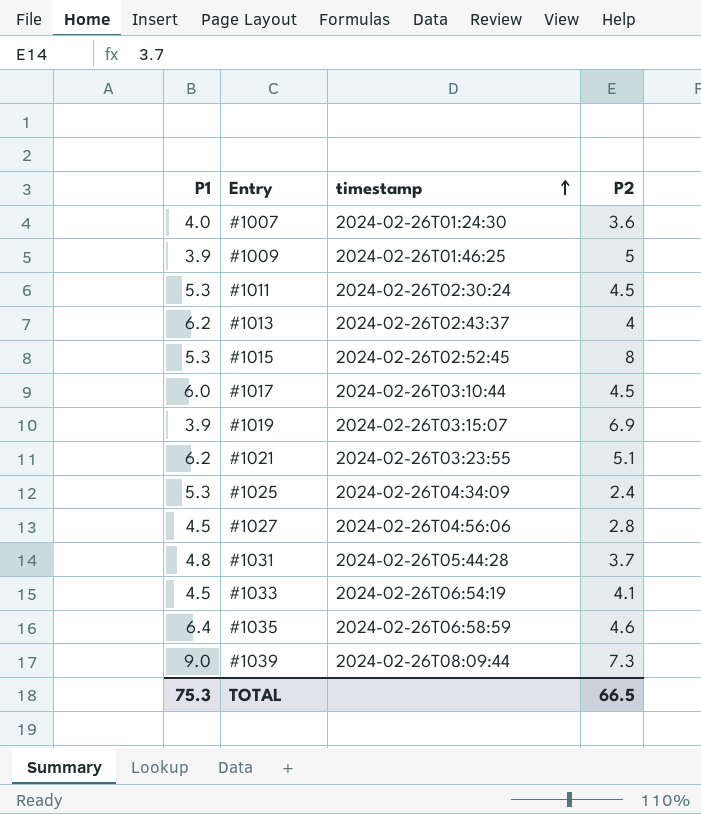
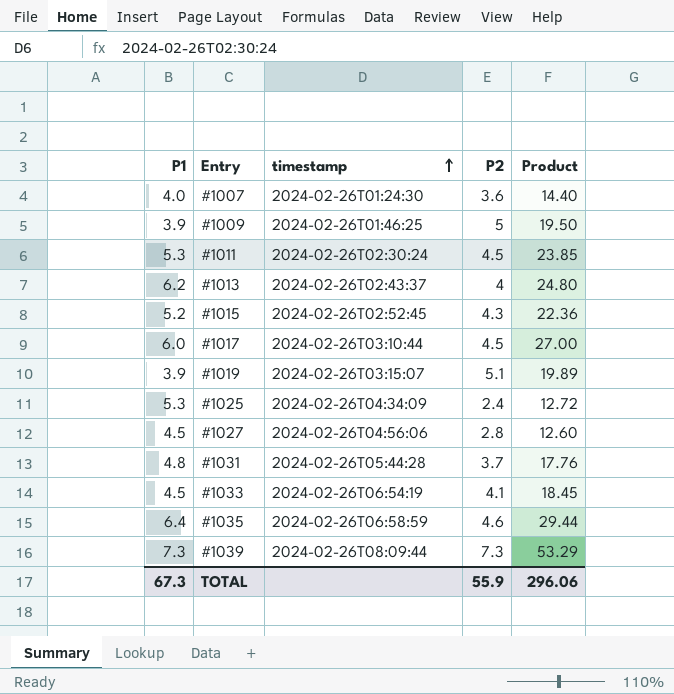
column Product | formula: none -> [P1] * [P2]
row #1021: 6.2 | 2024-02-26T03:23:55 | 5.1 -> none
#1015 | P1: 5.3 -> 5.2
#1015 | P2: 8 -> 4.3
#1019 | P2: 6.9 -> 5.1
#1039 | P1: 9.0 -> 7.3
TOTAL | P1: 75.3 -> 67.3
TOTAL | P2: 66.5 -> 55.9

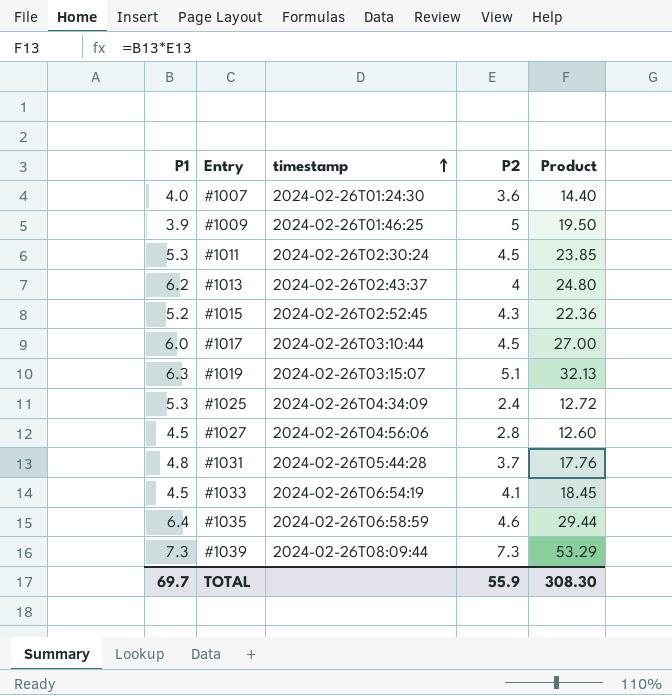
#1019 | P1: 3.9 -> 6.3
#1019 | Product: 19.89 -> 32.13
TOTAL | P1: 67.3 -> 69.7
TOTAL | Product: 296.06 -> 308.30

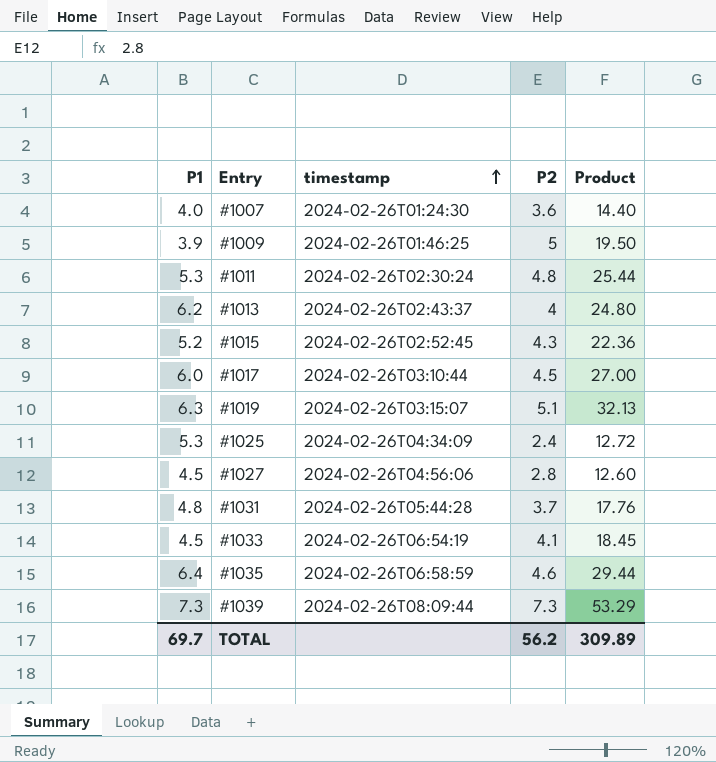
#1011 | P2: 4.5 -> 4.8
#1011 | Product: 23.85 -> 25.44
TOTAL | P2: 55.9 -> 56.2
TOTAL | Product: 308.30 -> 309.89

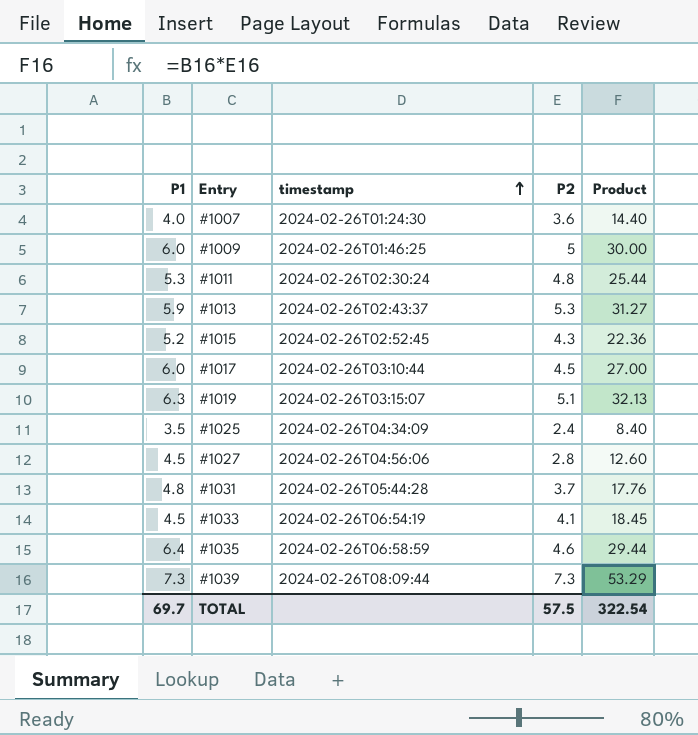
#1009 | P1: 3.9 -> 6.0
#1009 | Product: 19.50 -> 30.00
#1013 | P1: 6.2 -> 5.9
#1013 | P2: 4 -> 5.3
#1013 | Product: 24.80 -> 31.27
#1025 | P1: 5.3 -> 3.5
#1025 | Product: 12.72 -> 8.40
TOTAL | P2: 56.2 -> 57.5
TOTAL | Product: 309.89 -> 322.54

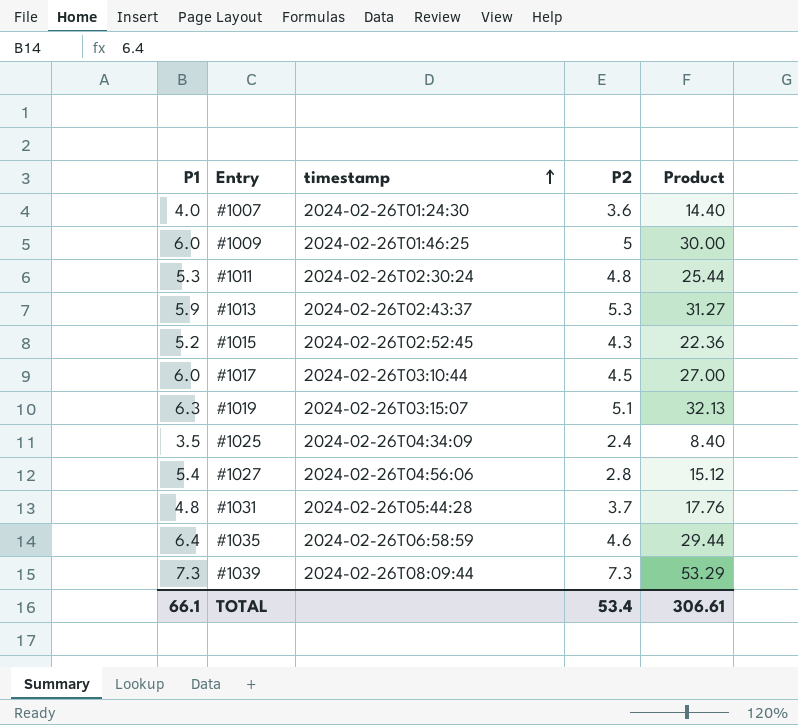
row #1033: 4.5 | 2024-02-26T06:54:19 | 4.1 | 18.45 -> none
#1027 | P1: 4.5 -> 5.4
#1027 | Product: 12.60 -> 15.12
TOTAL | P1: 69.7 -> 66.1
TOTAL | P2: 57.5 -> 53.4
TOTAL | Product: 322.54 -> 306.61

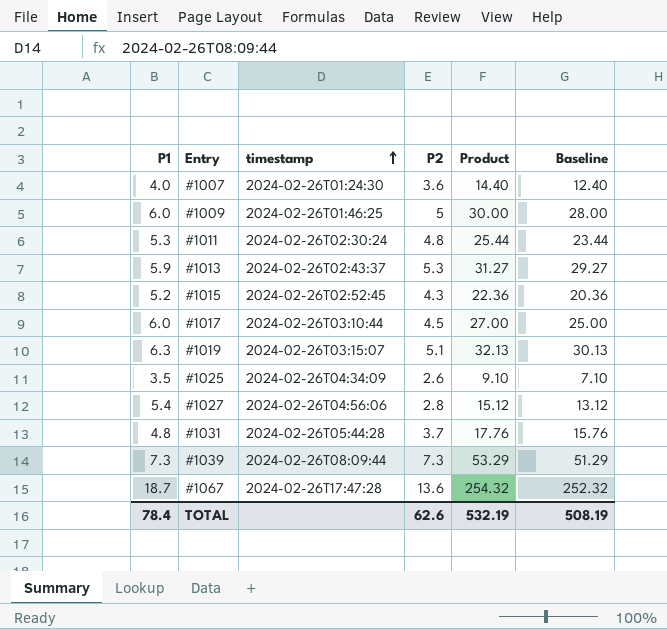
column Baseline | formula: none -> [Product] - 2
row #1035: 6.4 | 2024-02-26T06:58:59 | 4.6 | 29.44 -> none
#1025 | P2: 2.4 -> 2.6
#1025 | Product: 8.40 -> 9.10
row #1067: none -> 18.7 | 2024-02-26T17:47:28 | 13.6 | 254.32 | 252.32
TOTAL | P1: 66.1 -> 78.4
TOTAL | P2: 53.4 -> 62.6
TOTAL | Product: 306.61 -> 532.19

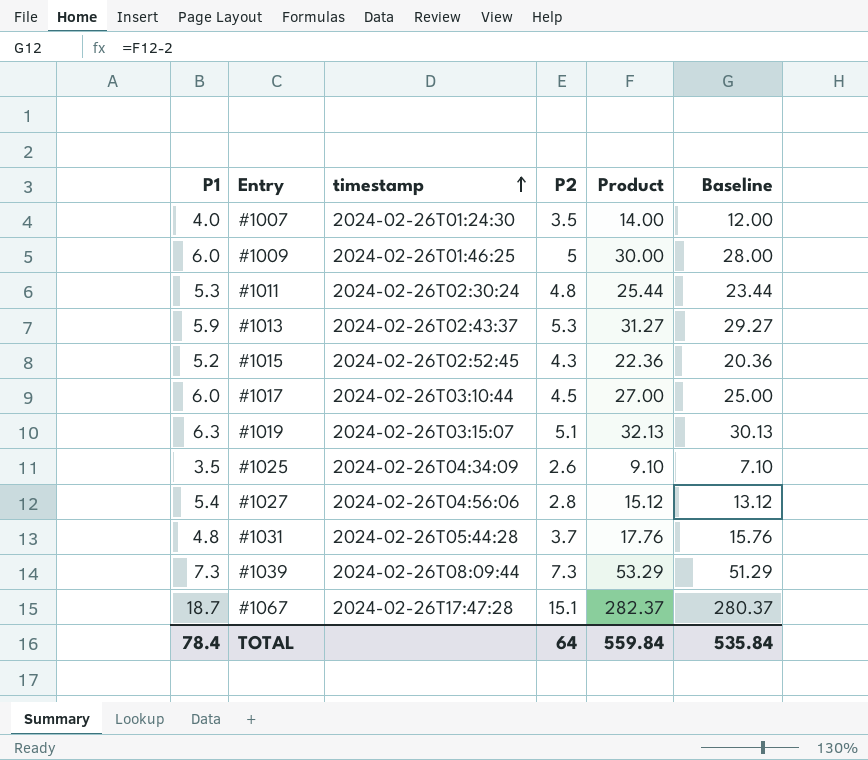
#1007 | P2: 3.6 -> 3.5
#1007 | Product: 14.40 -> 14.00
#1007 | Baseline: 12.40 -> 12.00
#1067 | P2: 13.6 -> 15.1
#1067 | Product: 254.32 -> 282.37
#1067 | Baseline: 252.32 -> 280.37
TOTAL | P2: 62.6 -> 64
TOTAL | Product: 532.19 -> 559.84
TOTAL | Baseline: 508.19 -> 535.84

